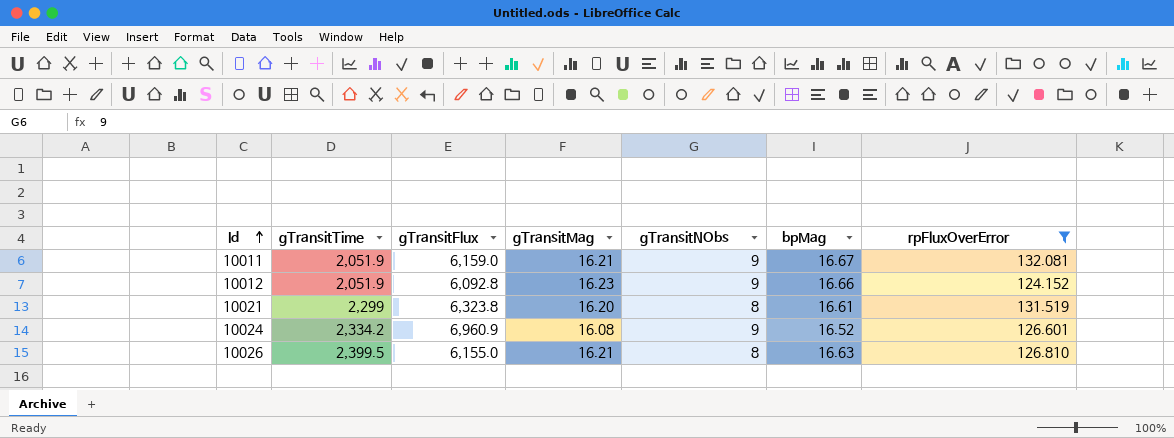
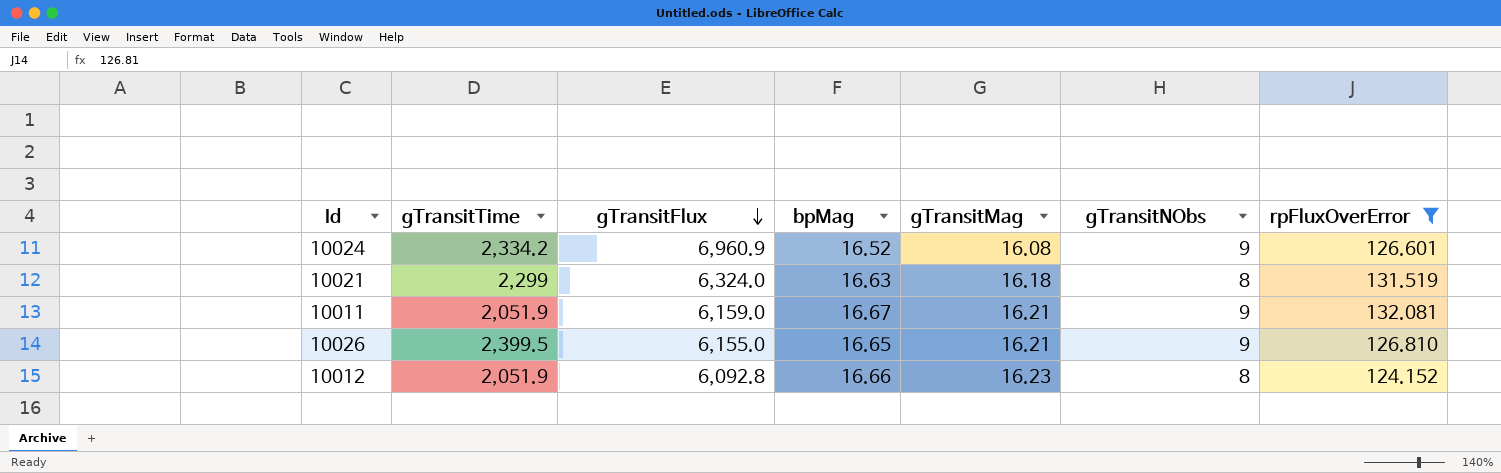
row order: Id ascending -> gTransitFlux descending
column bpMag | position: 6 -> 4
10021 | gTransitFlux: 6,323.8 -> 6,324.0
10021 | bpMag: 16.61 -> 16.63
10021 | gTransitMag: 16.20 -> 16.18
10026 | bpMag: 16.63 -> 16.65
10026 | gTransitNObs: 8 -> 9
10012 | gTransitNObs: 9 -> 8

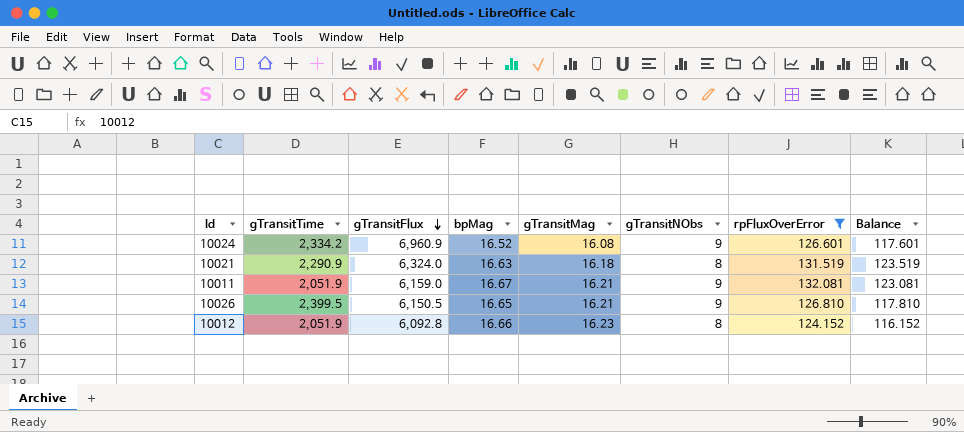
column Balance | formula: none -> [rpFluxOverError] - [gTransitNObs]
10021 | gTransitTime: 2,299 -> 2,290.9
10026 | gTransitFlux: 6,155.0 -> 6,150.5

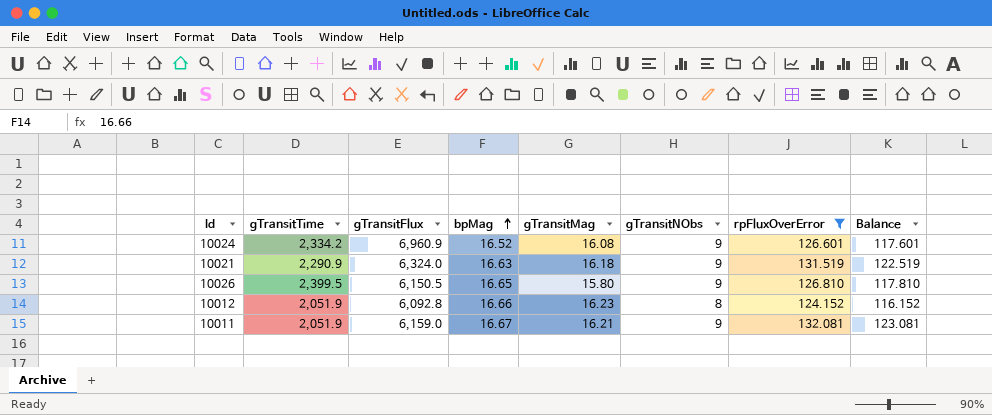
row order: gTransitFlux descending -> bpMag ascending
10021 | gTransitNObs: 8 -> 9
10021 | Balance: 123.519 -> 122.519
10026 | gTransitMag: 16.21 -> 15.80

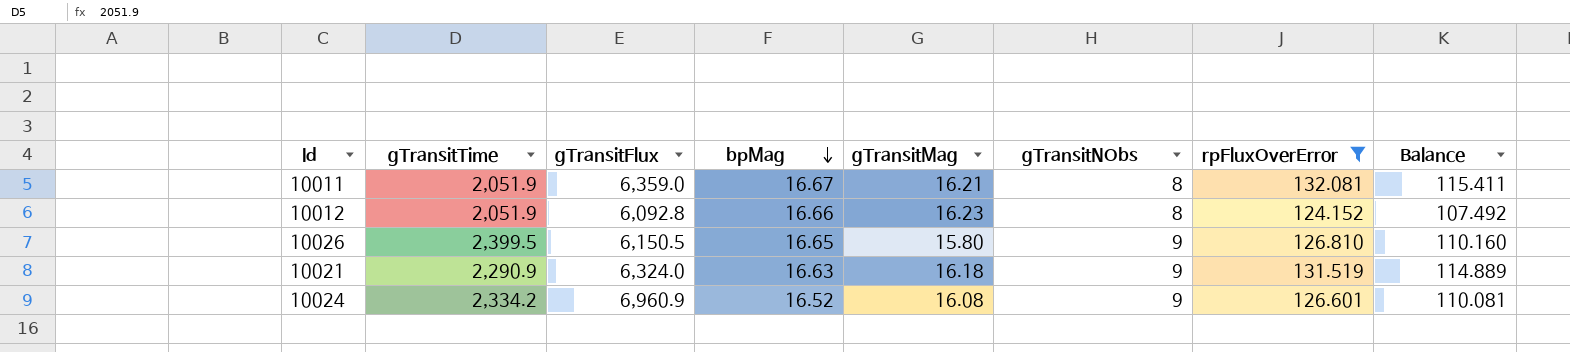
row order: bpMag ascending -> bpMag descending
column Balance | formula: [rpFluxOverError] - [gTransitNObs] -> [rpFluxOverError] - [bpMag]
10011 | gTransitFlux: 6,159.0 -> 6,359.0
10011 | gTransitNObs: 9 -> 8

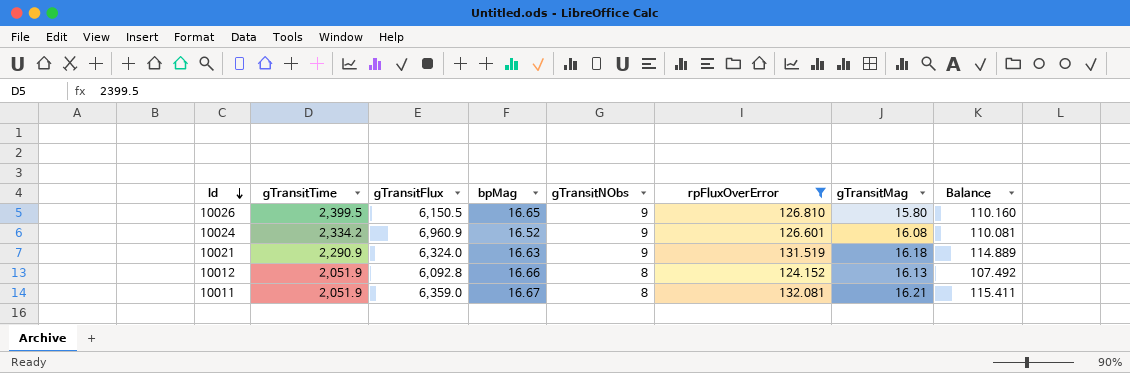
row order: bpMag descending -> Id descending
column gTransitMag | position: 5 -> 7
10012 | gTransitMag: 16.23 -> 16.13

